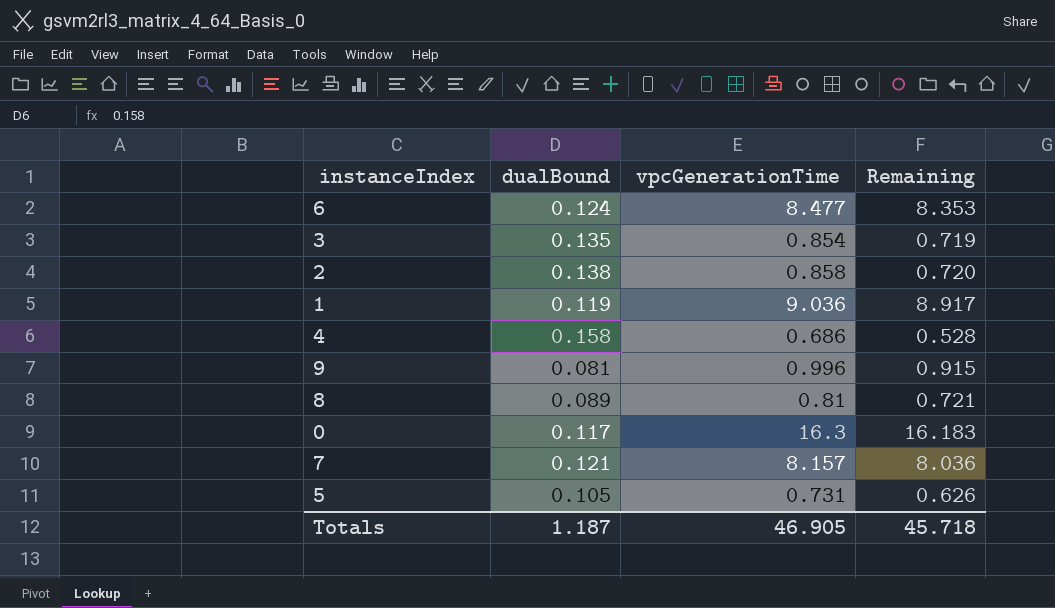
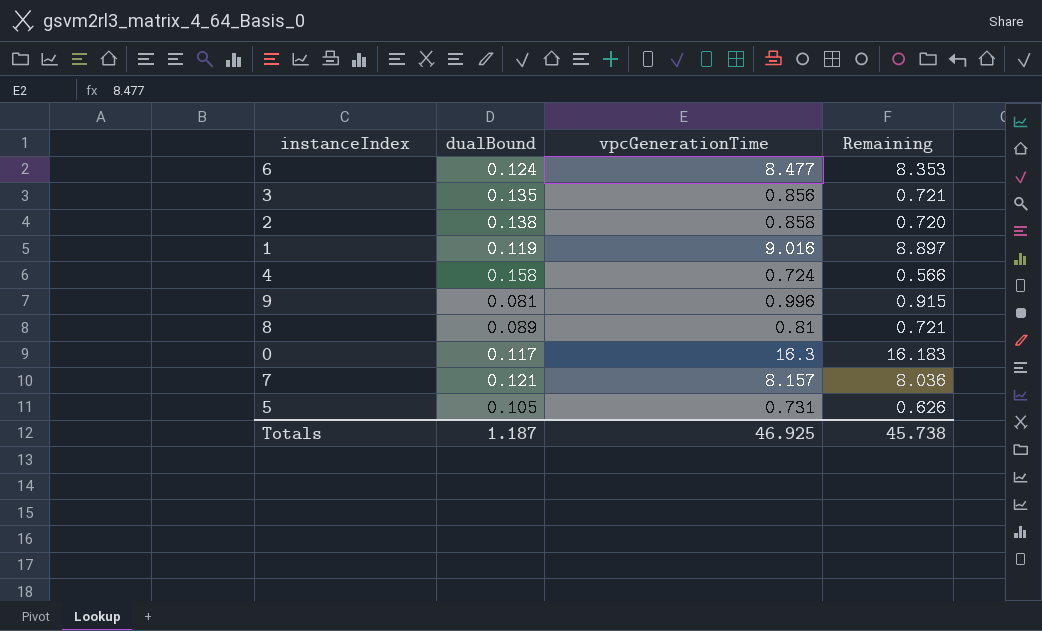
3 | vpcGenerationTime: 0.854 -> 0.856
3 | Remaining: 0.719 -> 0.721
1 | vpcGenerationTime: 9.036 -> 9.016
1 | Remaining: 8.917 -> 8.897
4 | vpcGenerationTime: 0.686 -> 0.724
4 | Remaining: 0.528 -> 0.566
Totals | vpcGenerationTime: 46.905 -> 46.925
Totals | Remaining: 45.718 -> 45.738

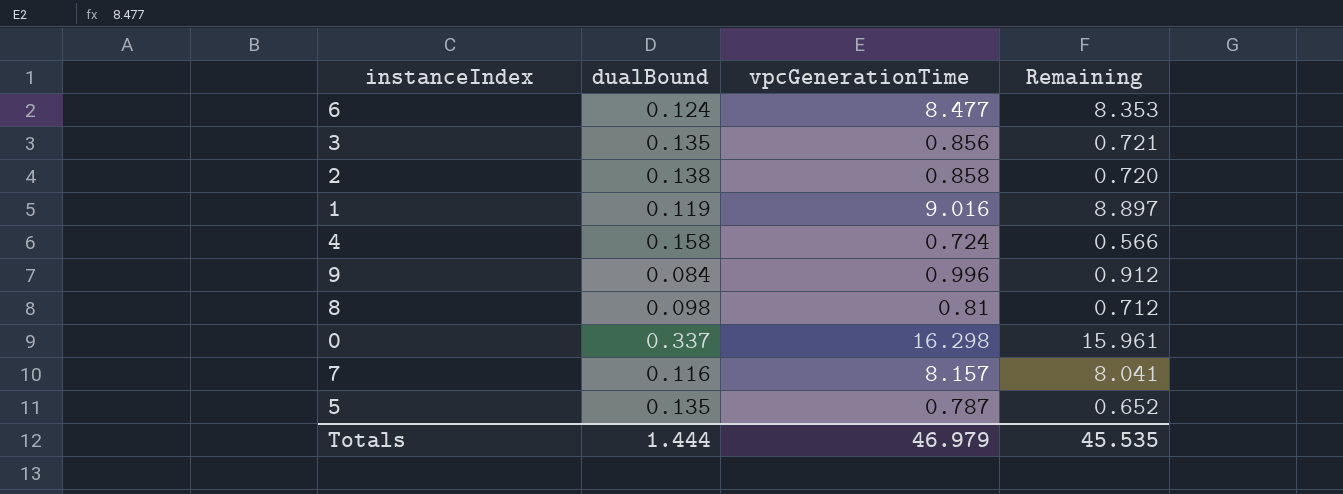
9 | dualBound: 0.081 -> 0.084
9 | Remaining: 0.915 -> 0.912
8 | dualBound: 0.089 -> 0.098
8 | Remaining: 0.721 -> 0.712
0 | dualBound: 0.117 -> 0.337
0 | vpcGenerationTime: 16.3 -> 16.298
0 | Remaining: 16.183 -> 15.961
7 | dualBound: 0.121 -> 0.116
7 | Remaining: 8.036 -> 8.041
5 | dualBound: 0.105 -> 0.135
5 | vpcGenerationTime: 0.731 -> 0.787
5 | Remaining: 0.626 -> 0.652
Totals | dualBound: 1.187 -> 1.444
Totals | vpcGenerationTime: 46.925 -> 46.979
Totals | Remaining: 45.738 -> 45.535

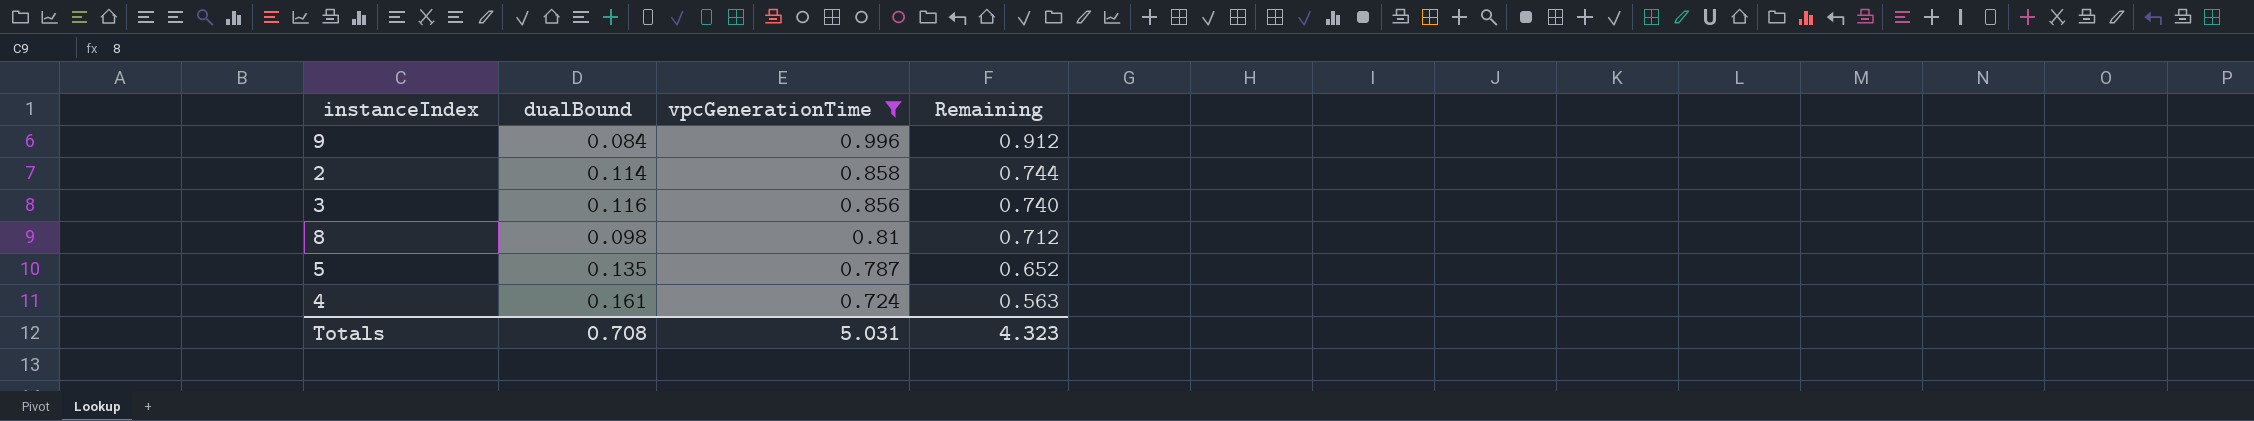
filter: none -> vpcGenerationTime <= 0.996
row order: none -> vpcGenerationTime descending
2 | dualBound: 0.138 -> 0.114
2 | Remaining: 0.720 -> 0.744
3 | dualBound: 0.135 -> 0.116
3 | Remaining: 0.721 -> 0.740
4 | dualBound: 0.158 -> 0.161
4 | Remaining: 0.566 -> 0.563
Totals | dualBound: 1.444 -> 0.708
Totals | vpcGenerationTime: 46.979 -> 5.031
Totals | Remaining: 45.535 -> 4.323

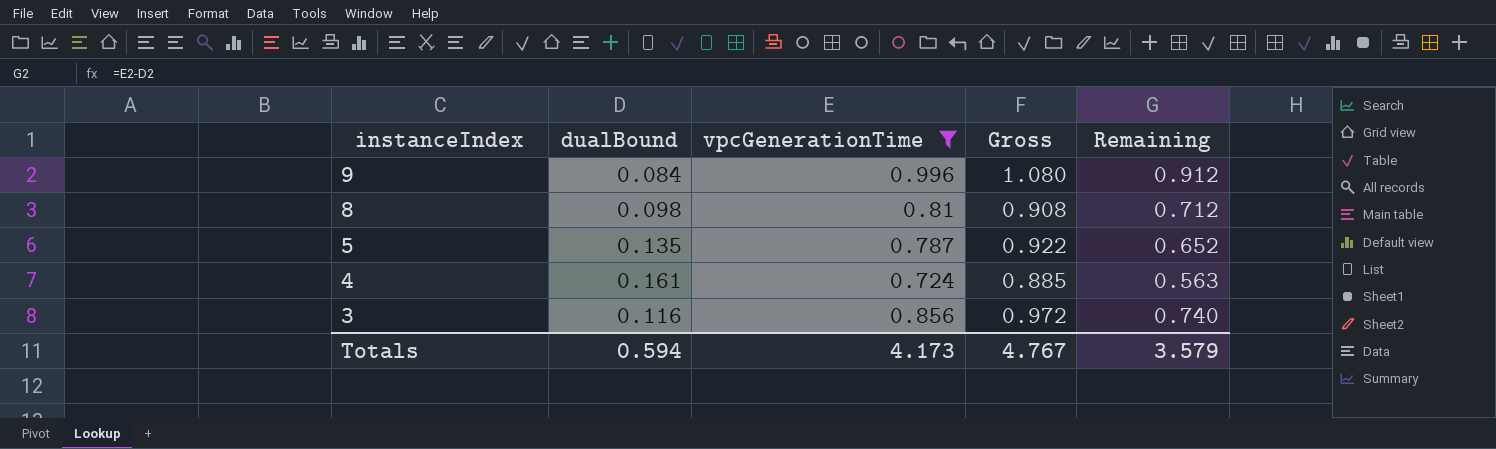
row order: vpcGenerationTime descending -> instanceIndex descending
column Gross | formula: none -> [dualBound] + [vpcGenerationTime]
row 2: 0.114 | 0.858 | 0.744 -> none
Totals | dualBound: 0.708 -> 0.594
Totals | vpcGenerationTime: 5.031 -> 4.173
Totals | Remaining: 4.323 -> 3.579

